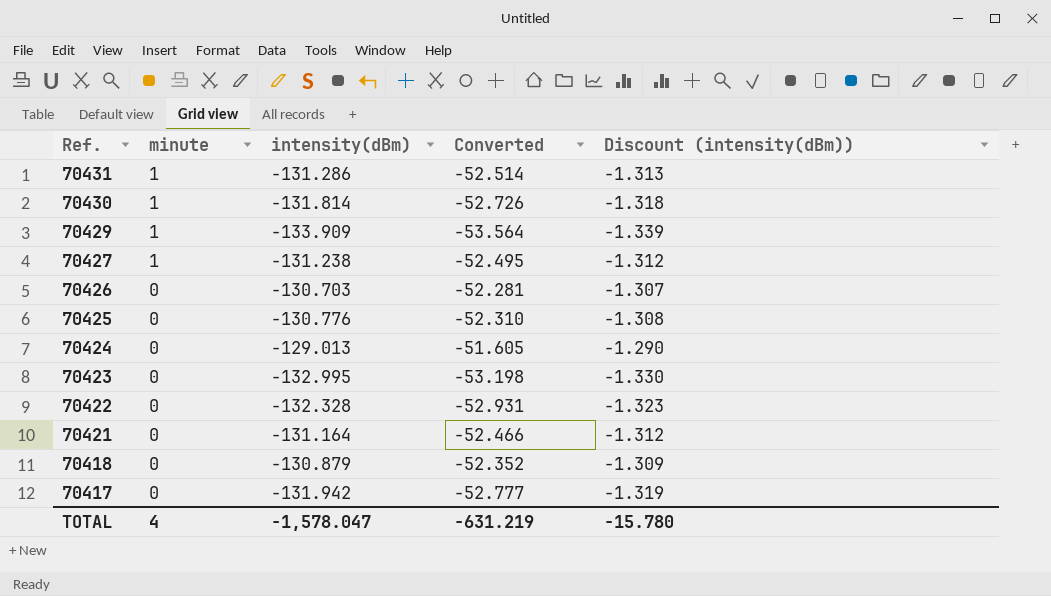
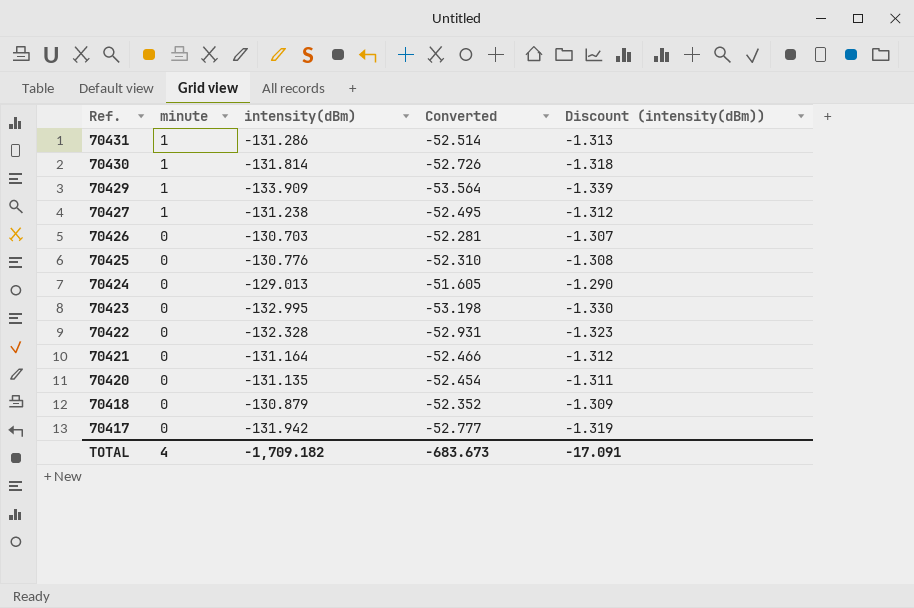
row 70420: none -> 0 | -131.135 | -52.454 | -1.311
TOTAL | intensity(dBm): -1,578.047 -> -1,709.182
TOTAL | Converted: -631.219 -> -683.673
TOTAL | Discount (intensity(dBm)): -15.780 -> -17.091

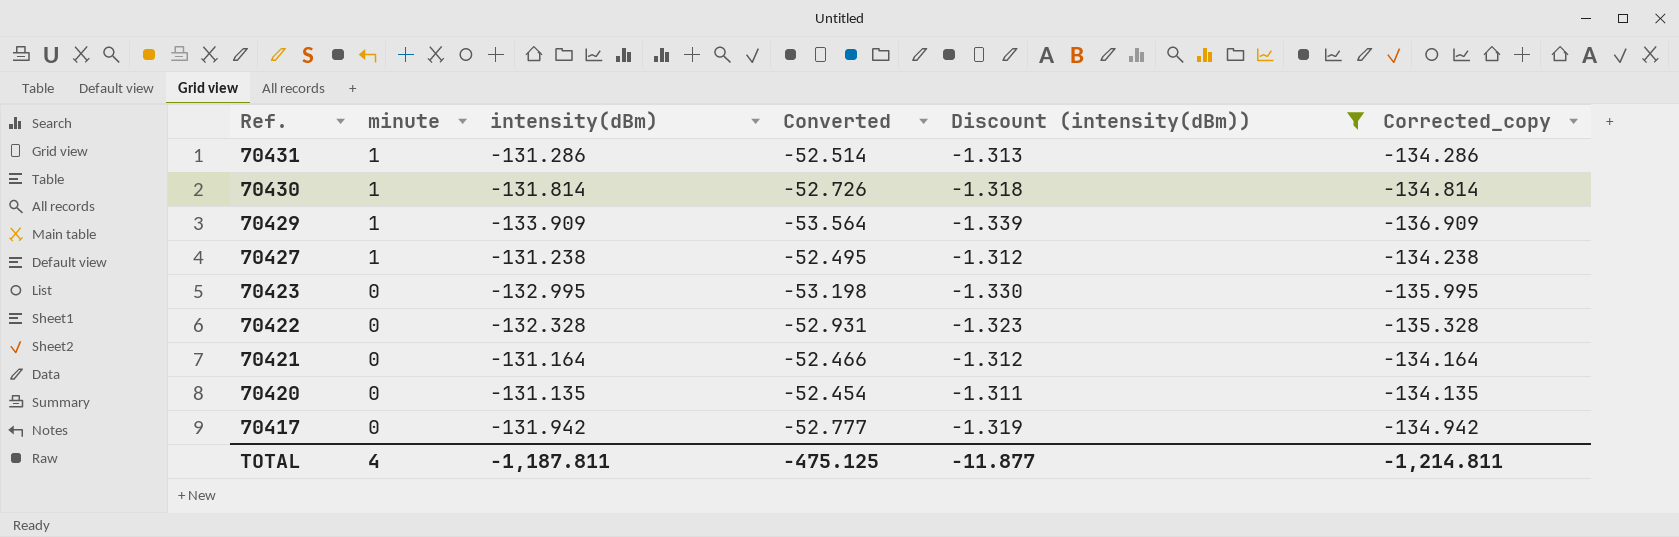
filter: none -> Discount (intensity(dBm)) <= -1.311
column Corrected_copy | formula: none -> [intensity(dBm)] - 3
TOTAL | intensity(dBm): -1,709.182 -> -1,187.811
TOTAL | Converted: -683.673 -> -475.125
TOTAL | Discount (intensity(dBm)): -17.091 -> -11.877

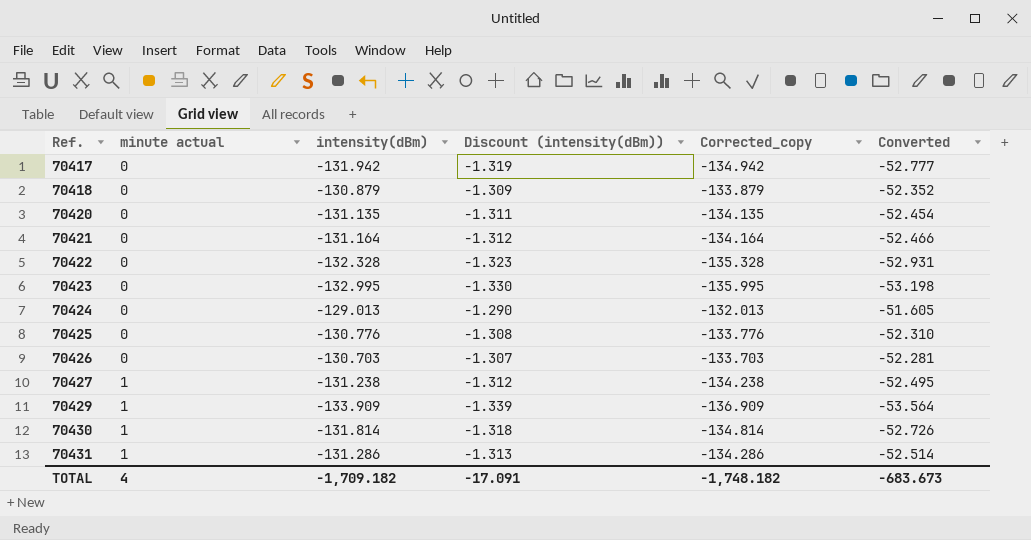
filter: Discount (intensity(dBm)) <= -1.311 -> none
row order: Ref. descending -> Ref. ascending
column name: minute -> minute actual
column Converted | position: 4 -> 6
TOTAL | intensity(dBm): -1,187.811 -> -1,709.182
TOTAL | Discount (intensity(dBm)): -11.877 -> -17.091
TOTAL | Corrected_copy: -1,214.811 -> -1,748.182
TOTAL | Converted: -475.125 -> -683.673

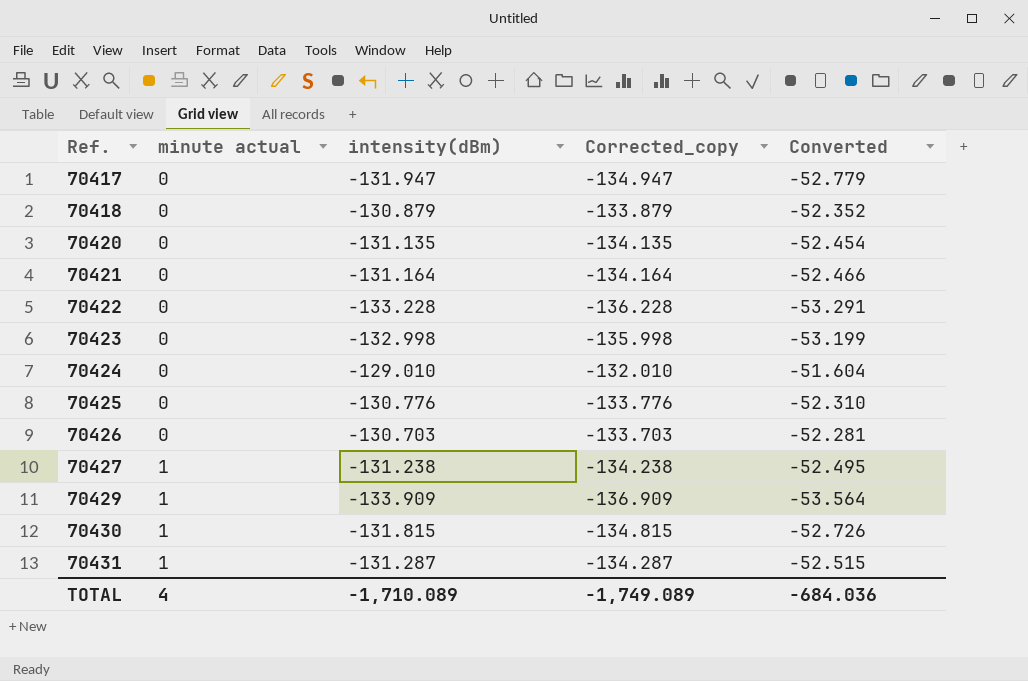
column Discount (intensity(dBm)) | formula: [intensity(dBm)] * 0.01 -> none
70417 | intensity(dBm): -131.942 -> -131.947
70417 | Corrected_copy: -134.942 -> -134.947
70417 | Converted: -52.777 -> -52.779
70422 | intensity(dBm): -132.328 -> -133.228
70422 | Corrected_copy: -135.328 -> -136.228
70422 | Converted: -52.931 -> -53.291
70423 | intensity(dBm): -132.995 -> -132.998
70423 | Corrected_copy: -135.995 -> -135.998
70423 | Converted: -53.198 -> -53.199
70424 | intensity(dBm): -129.013 -> -129.010
70424 | Corrected_copy: -132.013 -> -132.010
70424 | Converted: -51.605 -> -51.604
70430 | intensity(dBm): -131.814 -> -131.815
70430 | Corrected_copy: -134.814 -> -134.815
70431 | intensity(dBm): -131.286 -> -131.287
70431 | Corrected_copy: -134.286 -> -134.287
70431 | Converted: -52.514 -> -52.515
TOTAL | intensity(dBm): -1,709.182 -> -1,710.089
TOTAL | Corrected_copy: -1,748.182 -> -1,749.089
TOTAL | Converted: -683.673 -> -684.036

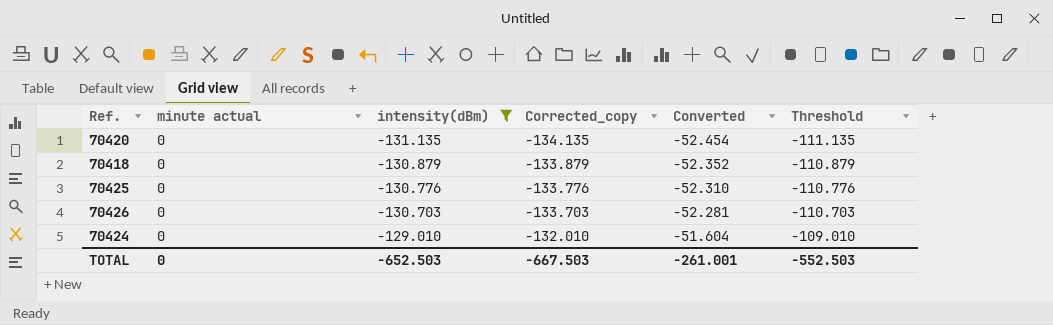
filter: none -> intensity(dBm) >= -131.135
row order: Ref. ascending -> intensity(dBm) ascending
column Threshold | formula: none -> [intensity(dBm)] + 20
TOTAL | minute actual: 4 -> 0
TOTAL | intensity(dBm): -1,710.089 -> -652.503
TOTAL | Corrected_copy: -1,749.089 -> -667.503
TOTAL | Converted: -684.036 -> -261.001

